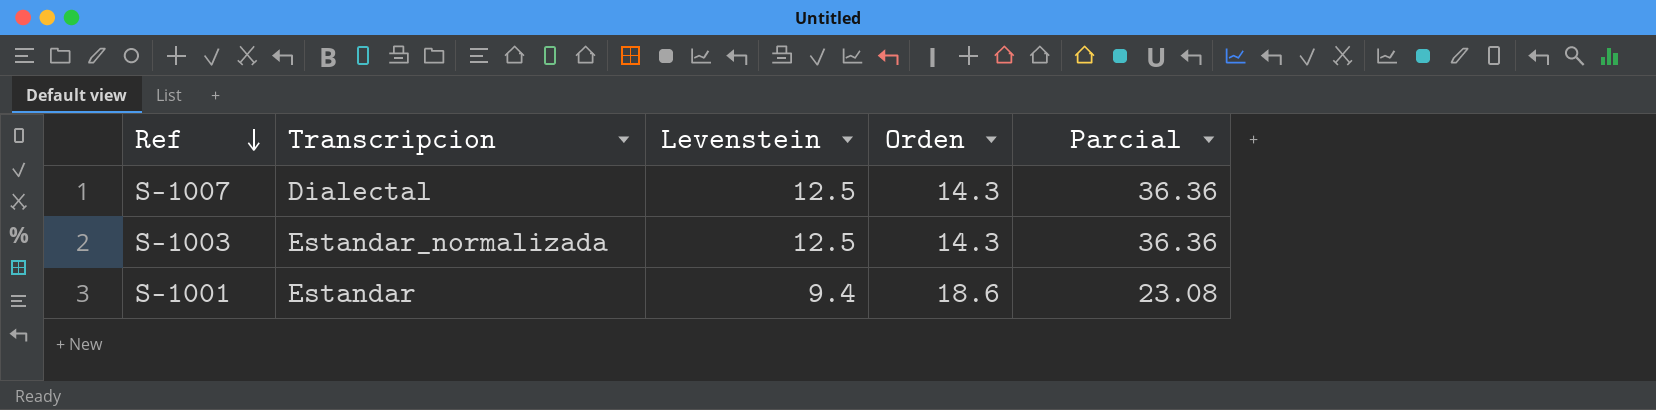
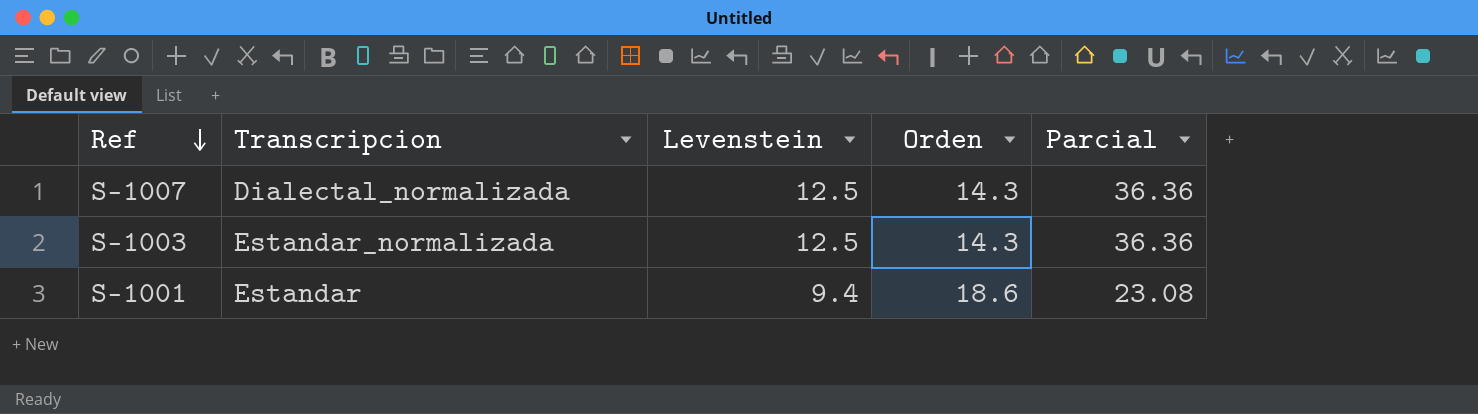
S-1007 | Transcripcion: Dialectal -> Dialectal_normalizada

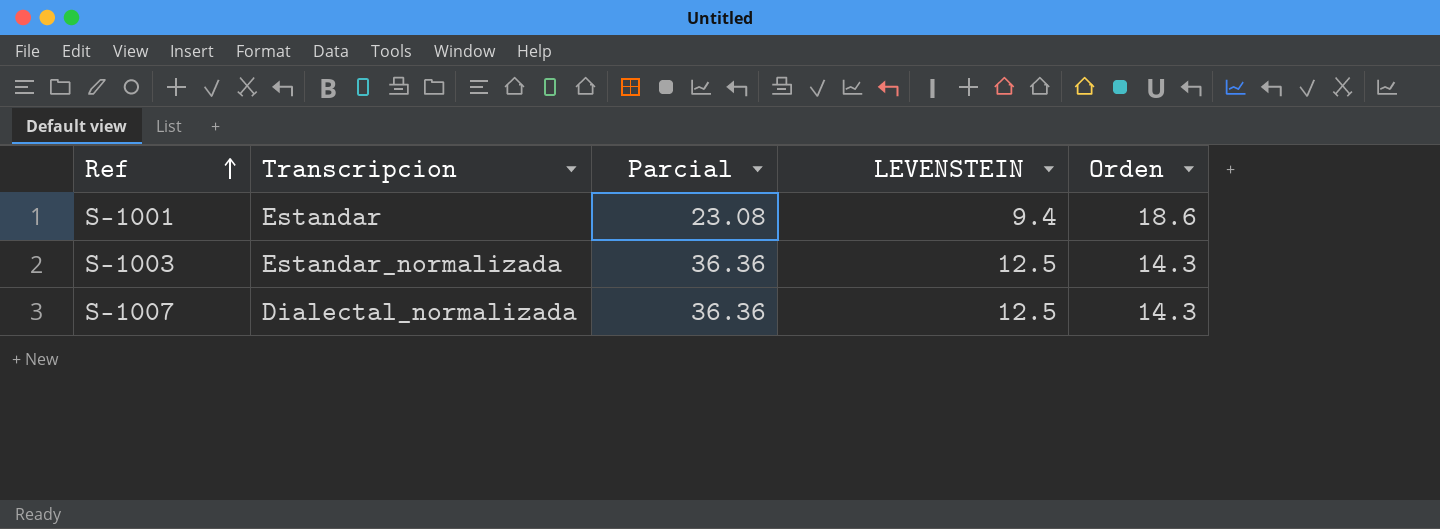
row order: Ref descending -> Ref ascending
column Parcial | position: 5 -> 3
column name: Levenstein -> LEVENSTEIN

